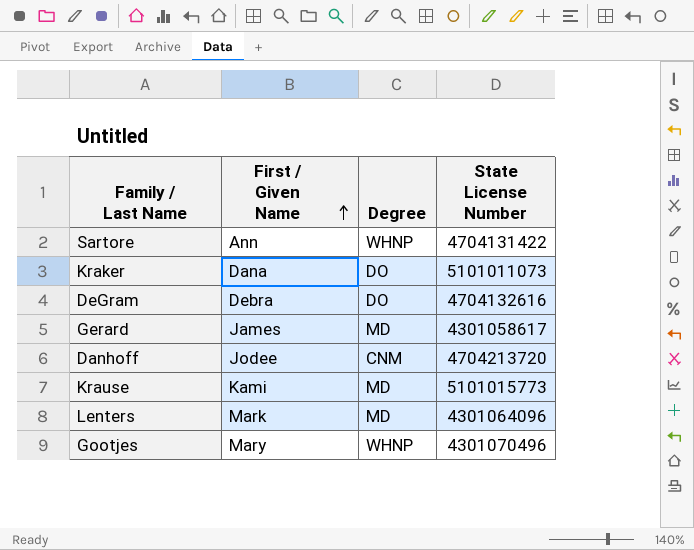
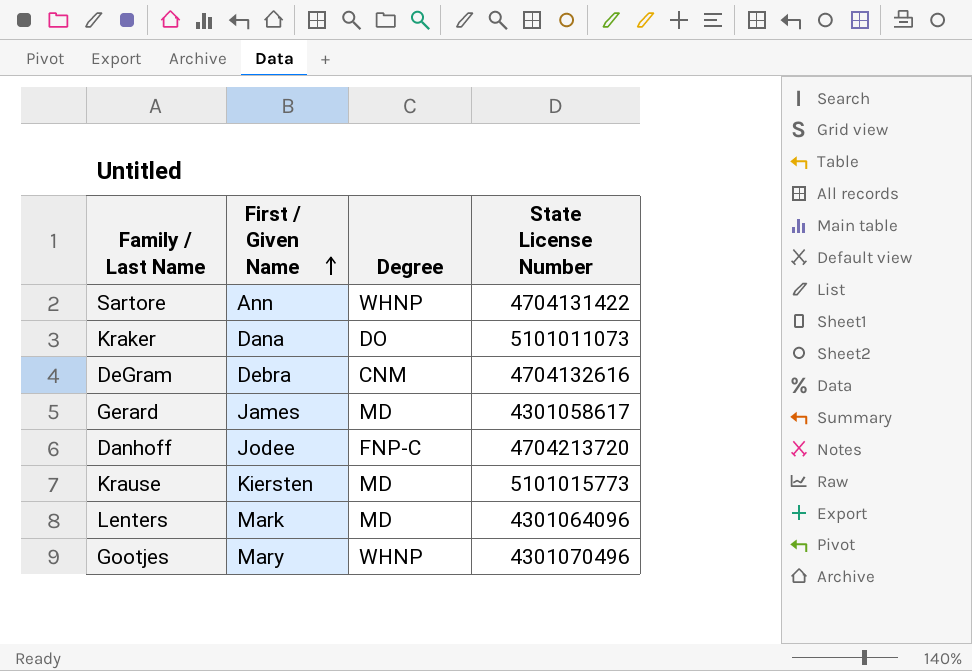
DeGram | Degree: DO -> CNM
Danhoff | Degree: CNM -> FNP-C
Krause | First / Given Name: Kami -> Kiersten

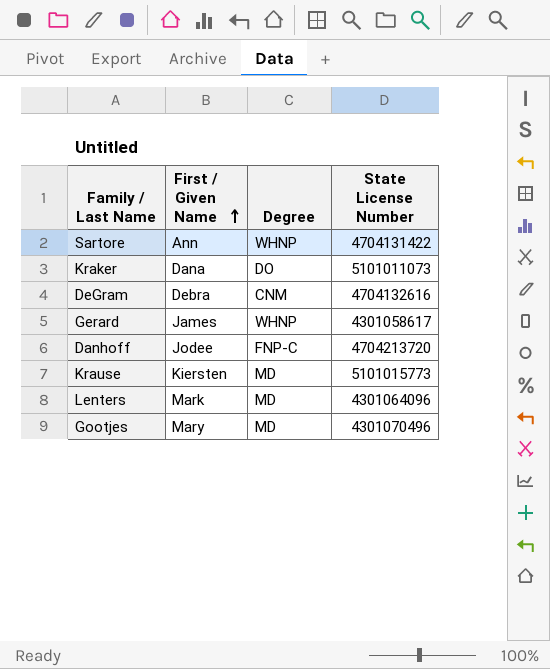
Gerard | Degree: MD -> WHNP
Gootjes | Degree: WHNP -> MD

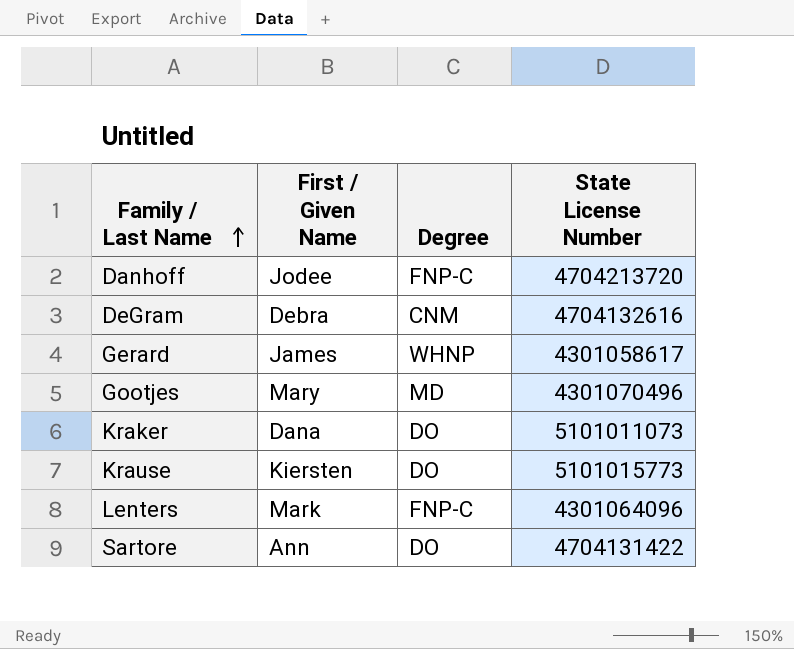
row order: First / Given Name ascending -> Family / Last Name ascending
Krause | Degree: MD -> DO
Lenters | Degree: MD -> FNP-C
Sartore | Degree: WHNP -> DO

